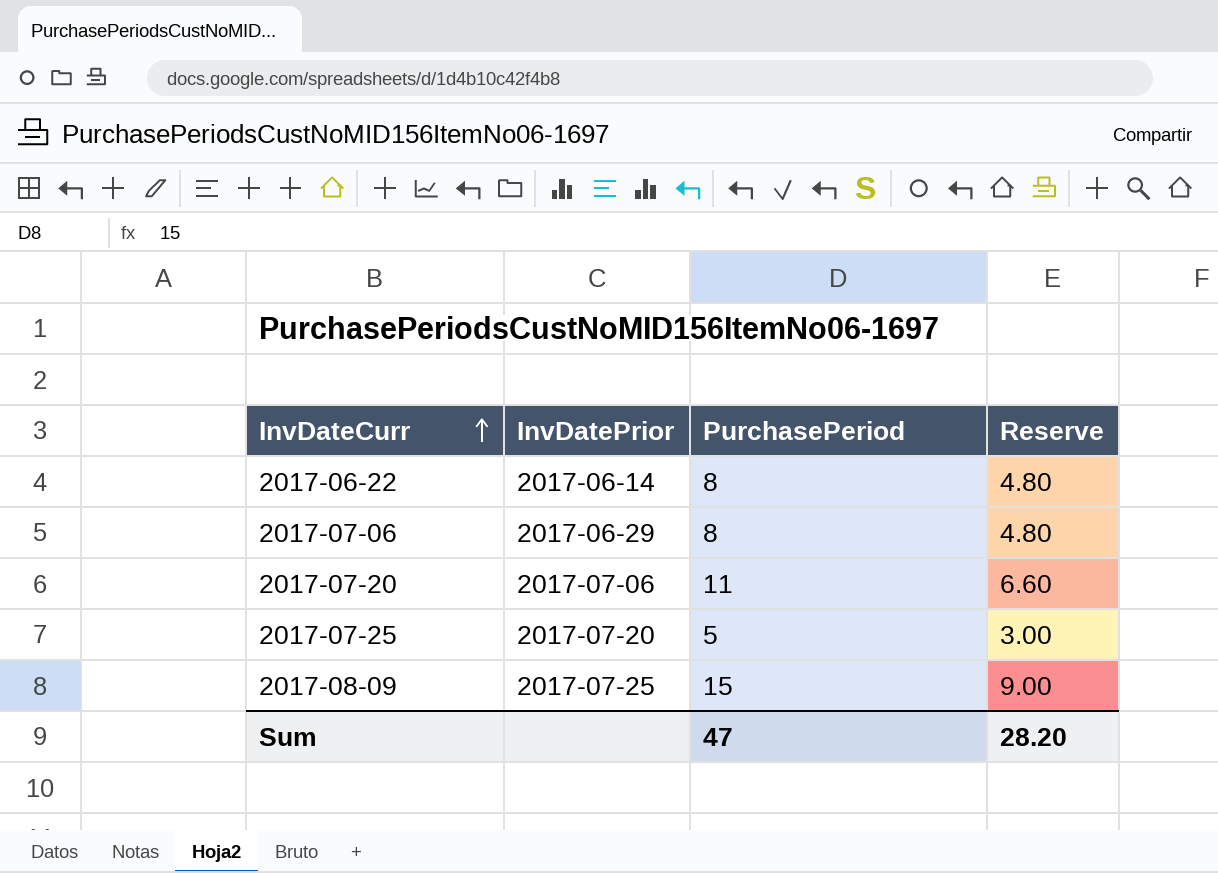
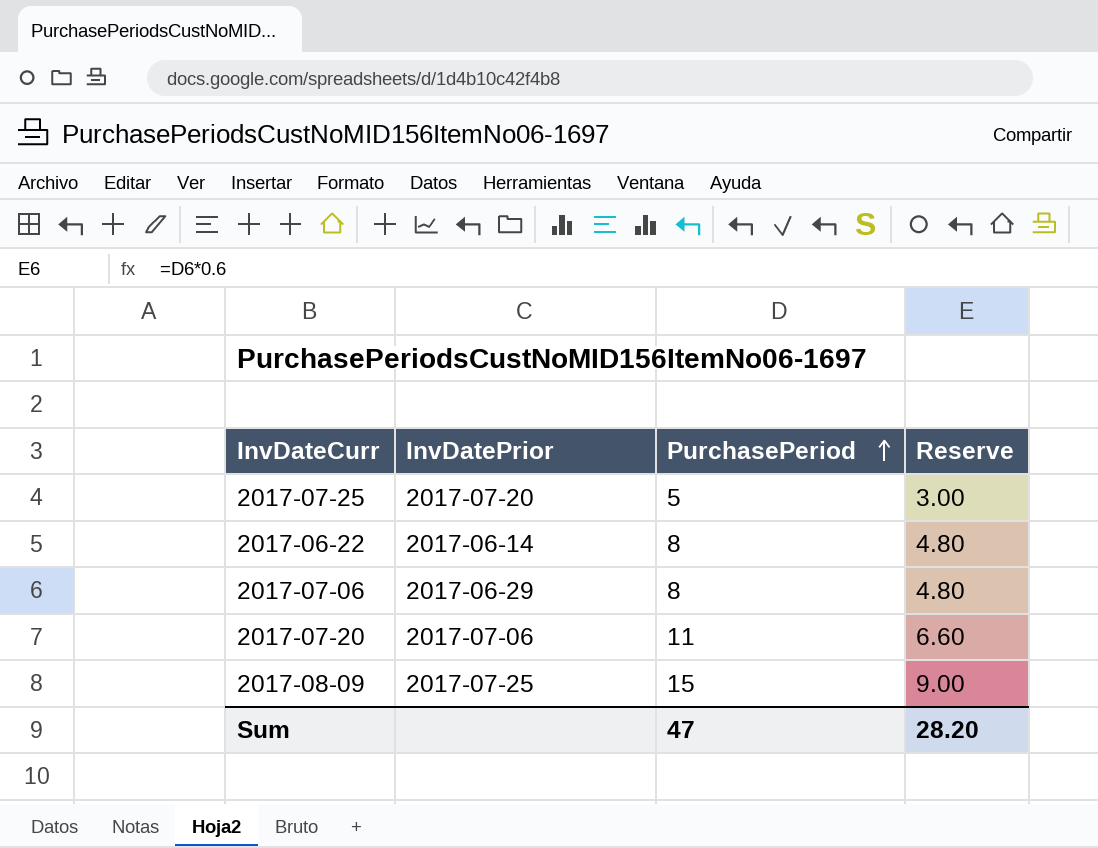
row order: InvDateCurr ascending -> PurchasePeriod ascending

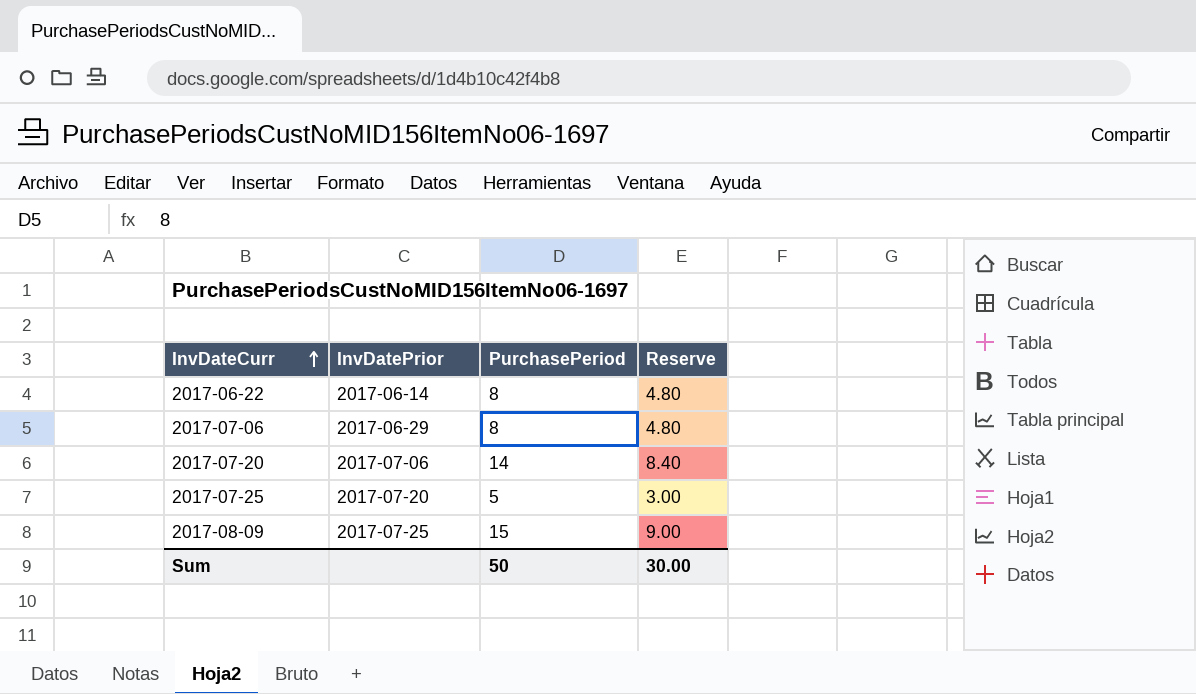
row order: PurchasePeriod ascending -> InvDateCurr ascending
2017-07-20 | PurchasePeriod: 11 -> 14
2017-07-20 | Reserve: 6.60 -> 8.40
Sum | PurchasePeriod: 47 -> 50
Sum | Reserve: 28.20 -> 30.00

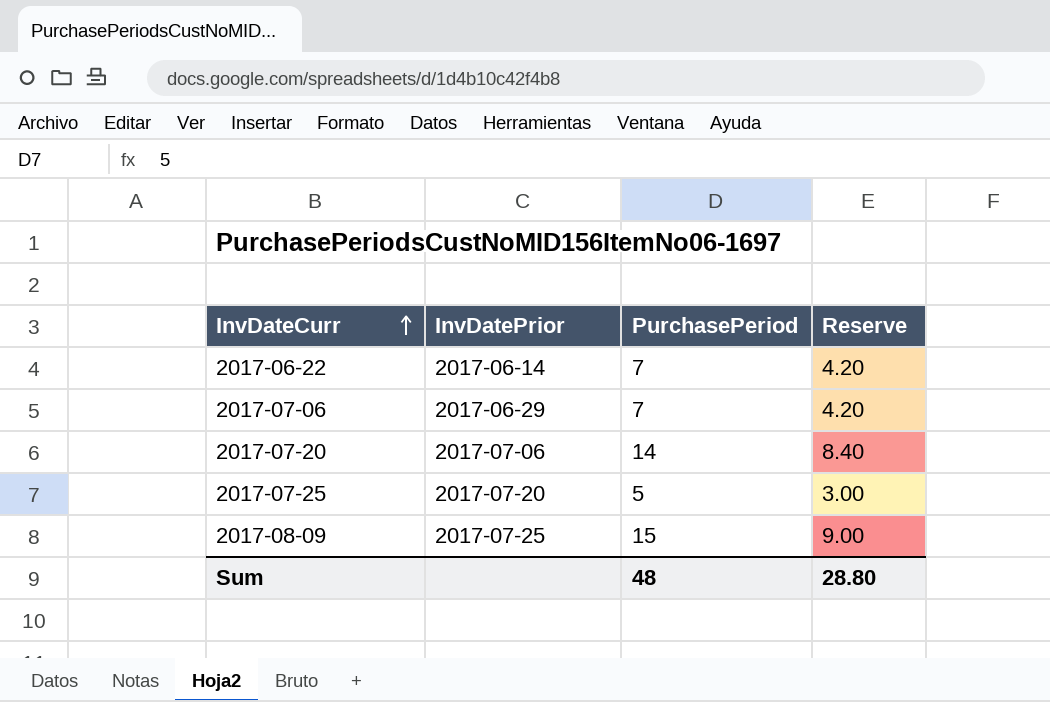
2017-06-22 | PurchasePeriod: 8 -> 7
2017-06-22 | Reserve: 4.80 -> 4.20
2017-07-06 | PurchasePeriod: 8 -> 7
2017-07-06 | Reserve: 4.80 -> 4.20
Sum | PurchasePeriod: 50 -> 48
Sum | Reserve: 30.00 -> 28.80

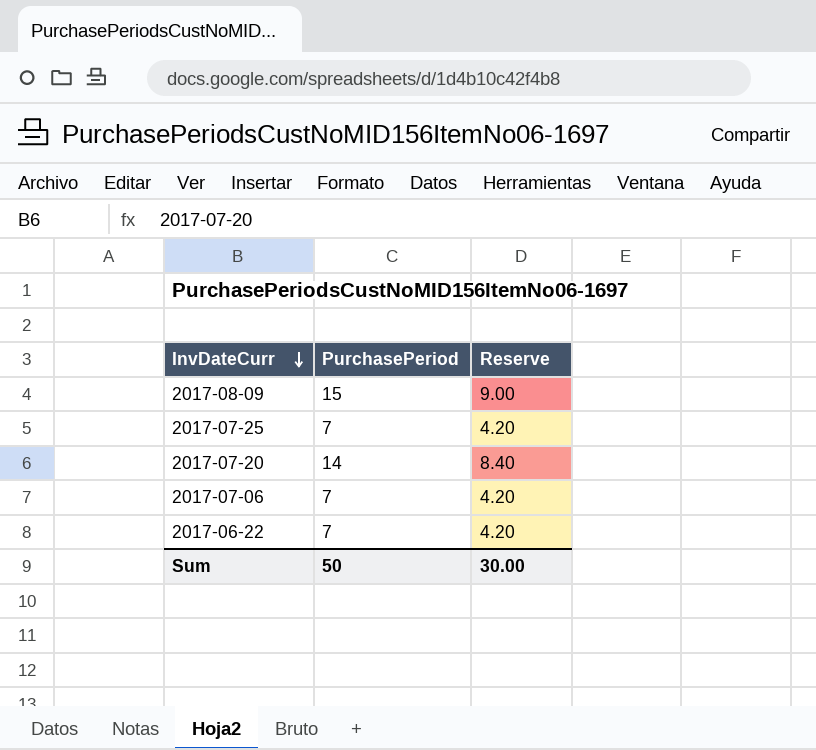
row order: InvDateCurr ascending -> InvDateCurr descending
column InvDatePrior | position: 2 -> none
2017-07-25 | PurchasePeriod: 5 -> 7
2017-07-25 | Reserve: 3.00 -> 4.20
Sum | PurchasePeriod: 48 -> 50
Sum | Reserve: 28.80 -> 30.00

